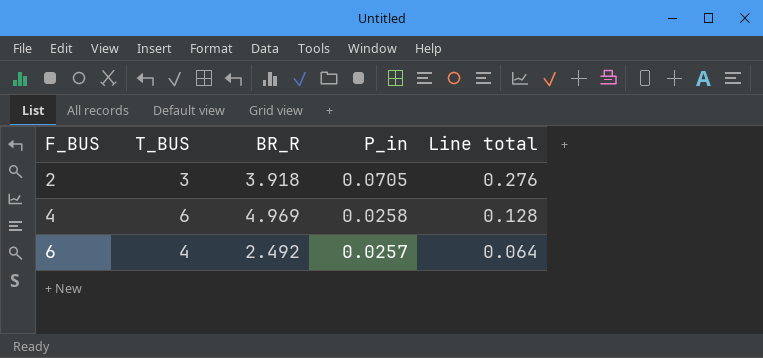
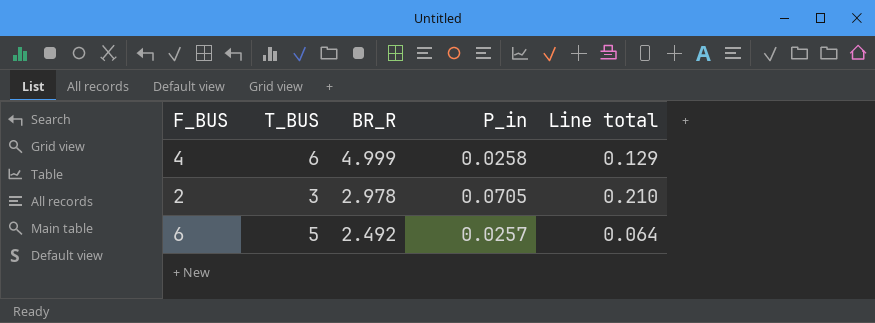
row order: F_BUS ascending -> BR_R descending
4 | BR_R: 4.969 -> 4.999
4 | Line total: 0.128 -> 0.129
2 | BR_R: 3.918 -> 2.978
2 | Line total: 0.276 -> 0.210
6 | T_BUS: 4 -> 5

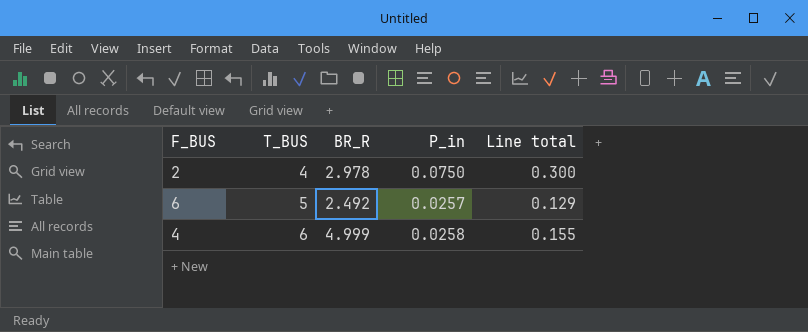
row order: BR_R descending -> T_BUS ascending
column Line total | formula: [BR_R] * [P_in] -> [T_BUS] * [P_in]
2 | T_BUS: 3 -> 4
2 | P_in: 0.0705 -> 0.0750

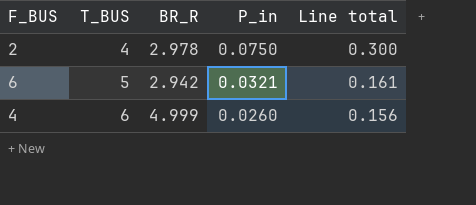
6 | BR_R: 2.492 -> 2.942
6 | P_in: 0.0257 -> 0.0321
6 | Line total: 0.129 -> 0.161
4 | P_in: 0.0258 -> 0.0260
4 | Line total: 0.155 -> 0.156

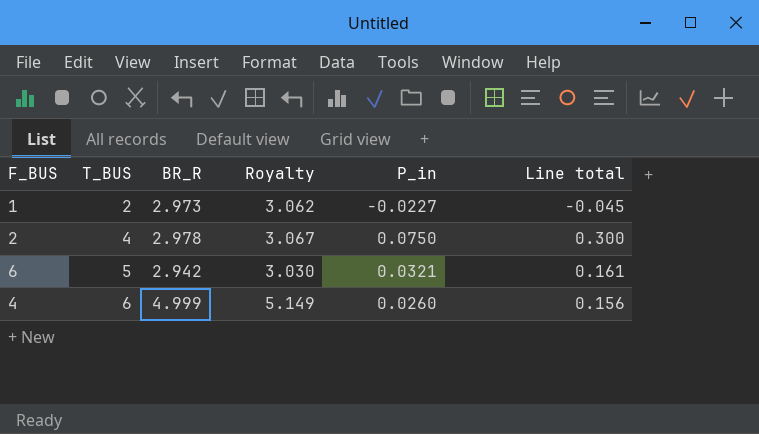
column Royalty | formula: none -> [BR_R] * 1.03
row 1: none -> 2 | 2.973 | 3.062 | -0.0227 | -0.045

